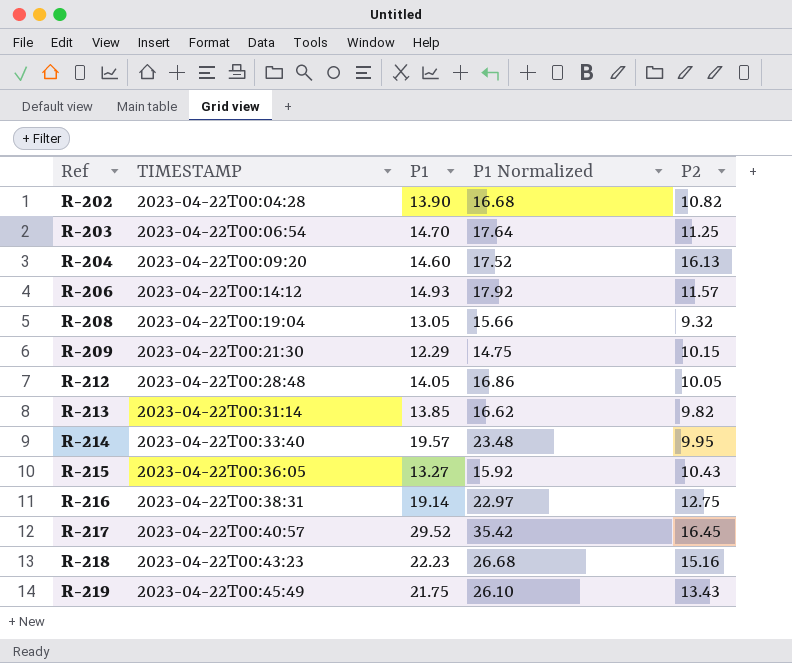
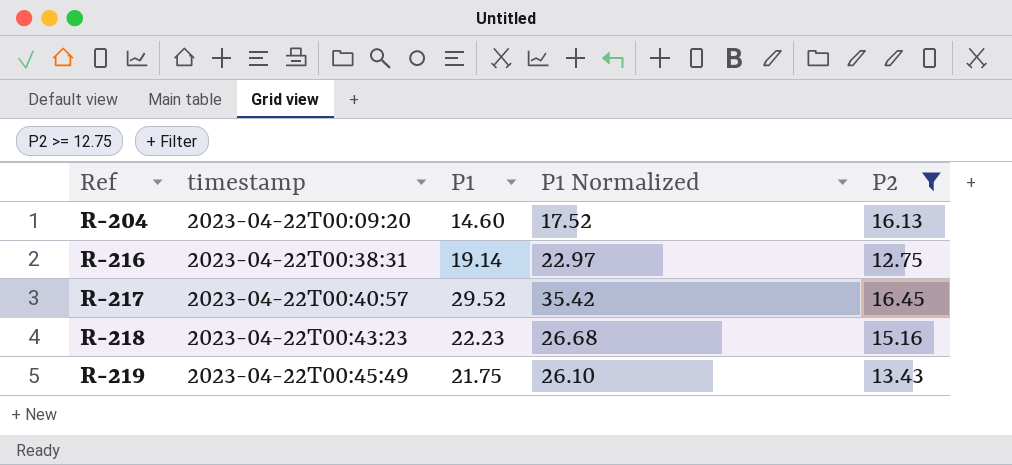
filter: none -> P2 >= 12.75
column name: TIMESTAMP -> timestamp

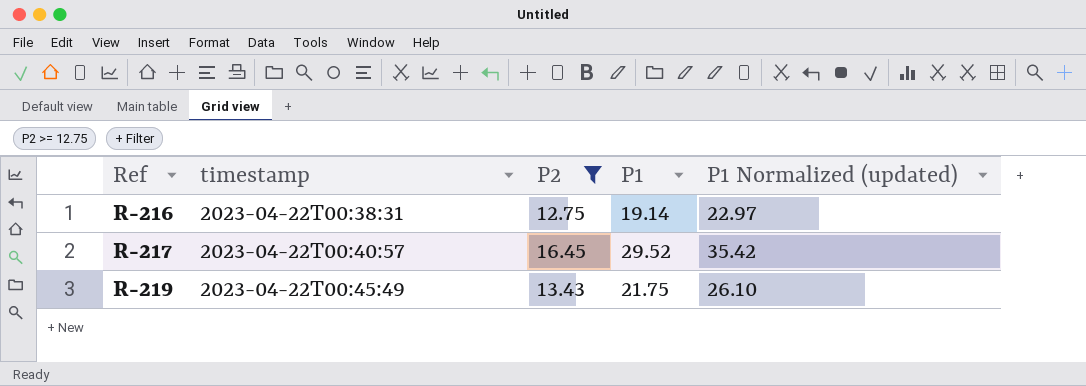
column P2 | position: 5 -> 3
column name: P1 Normalized -> P1 Normalized (updated)
row R-204: 2023-04-22T00:09:20 | 14.60 | 17.52 | 16.13 -> none
row R-218: 2023-04-22T00:43:23 | 22.23 | 26.68 | 15.16 -> none

